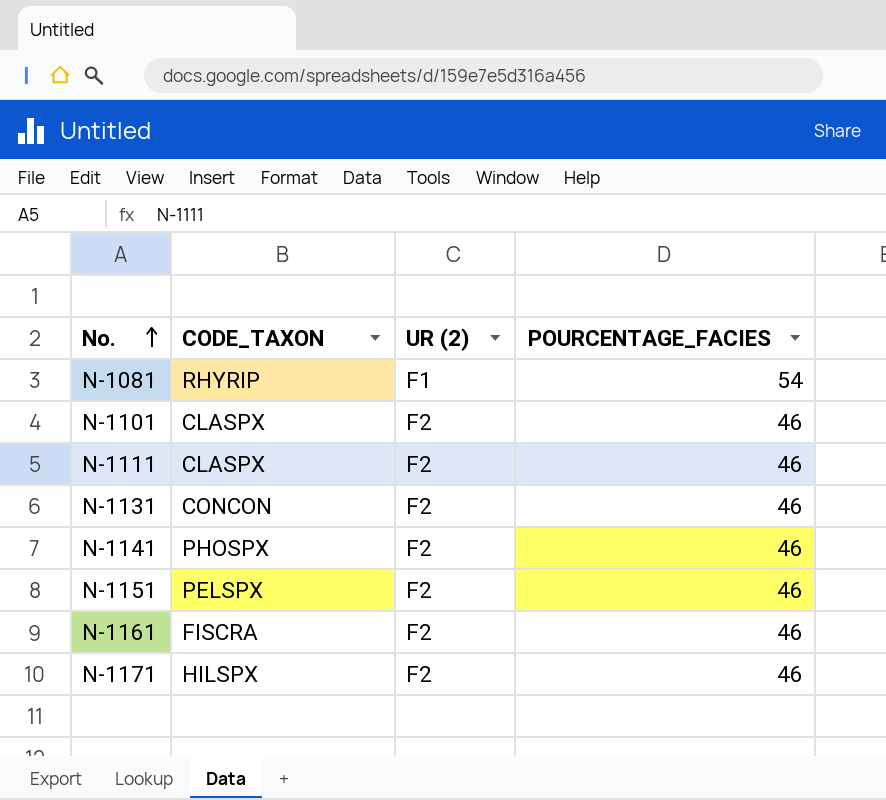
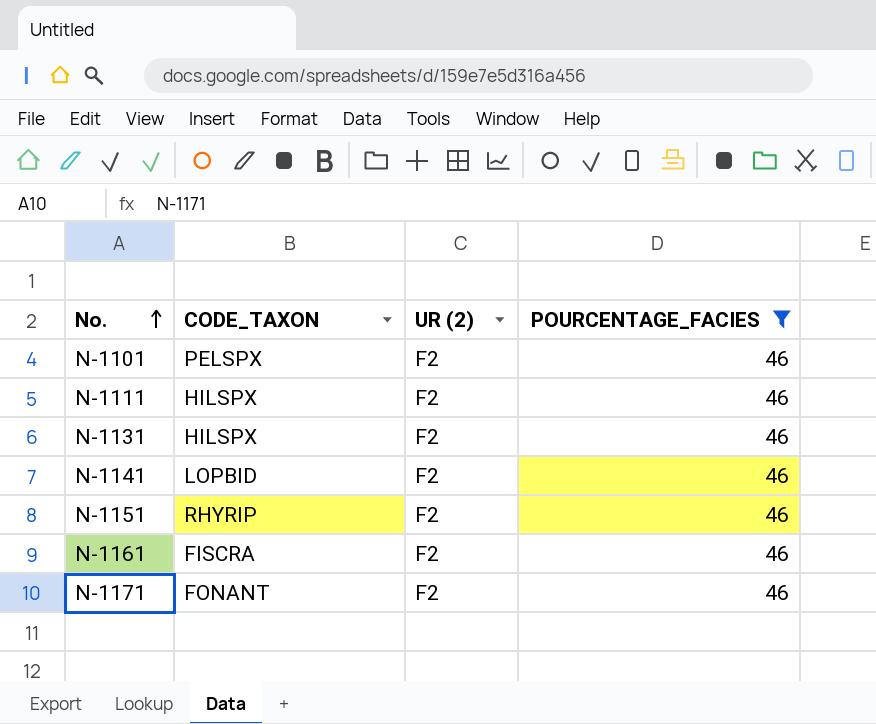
filter: none -> POURCENTAGE_FACIES = 46
N-1101 | CODE_TAXON: CLASPX -> PELSPX
N-1111 | CODE_TAXON: CLASPX -> HILSPX
N-1131 | CODE_TAXON: CONCON -> HILSPX
N-1141 | CODE_TAXON: PHOSPX -> LOPBID
N-1151 | CODE_TAXON: PELSPX -> RHYRIP
N-1171 | CODE_TAXON: HILSPX -> FONANT

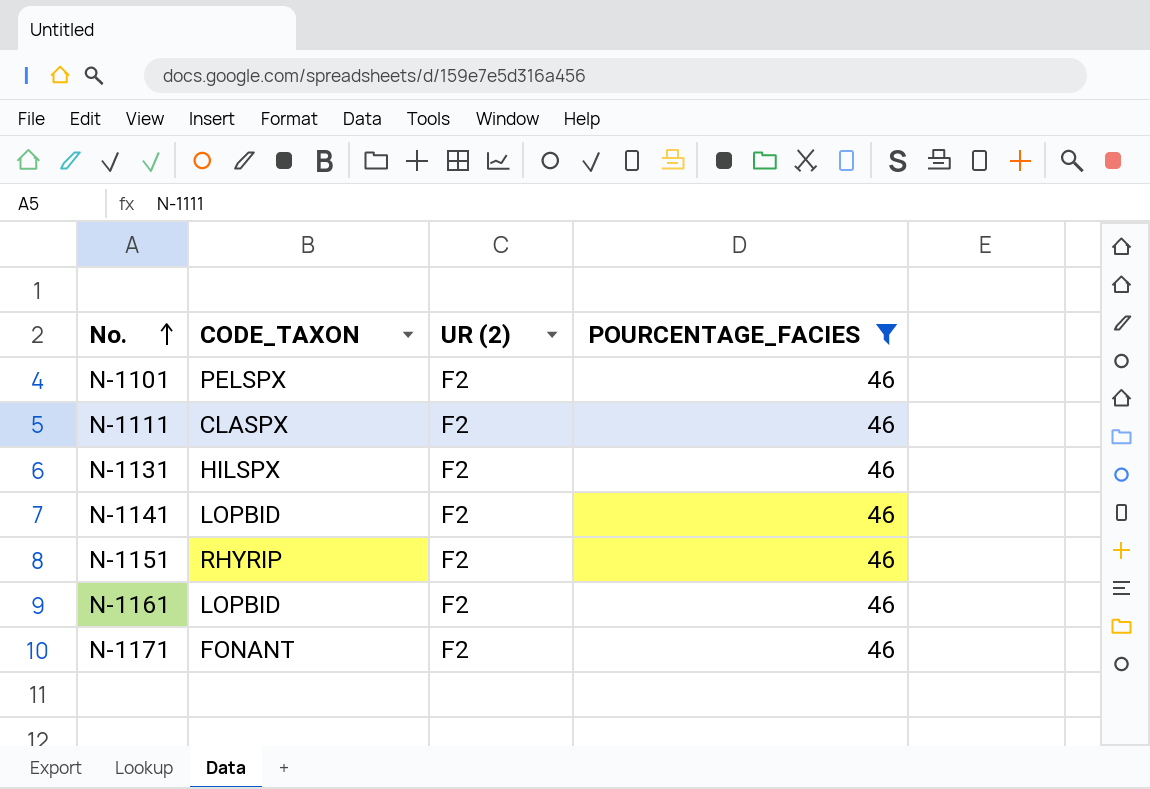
N-1111 | CODE_TAXON: HILSPX -> CLASPX
N-1161 | CODE_TAXON: FISCRA -> LOPBID

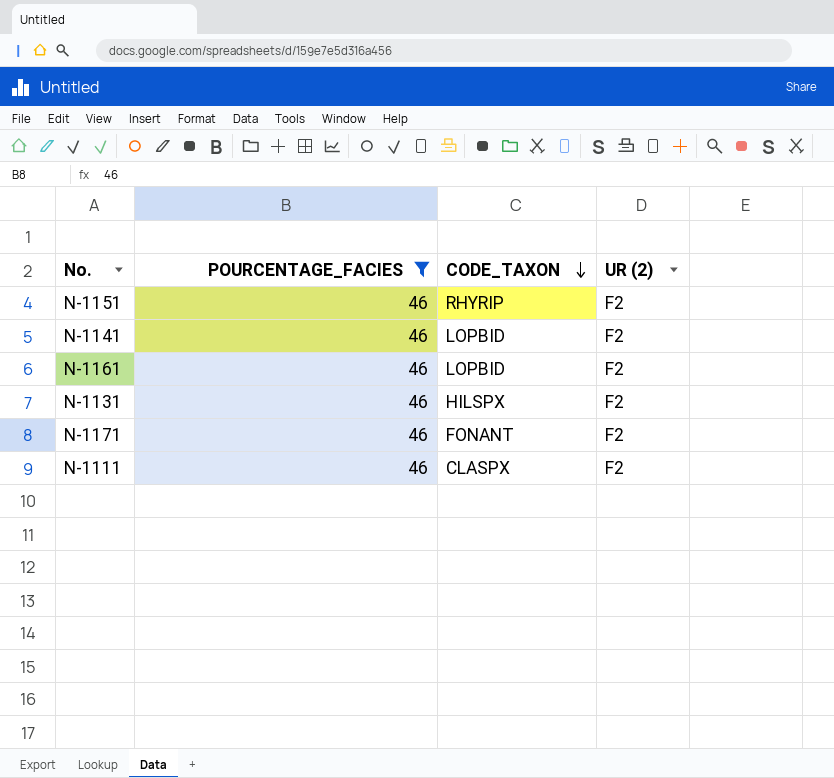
row order: No. ascending -> CODE_TAXON descending
column POURCENTAGE_FACIES | position: 4 -> 2
row N-1101: PELSPX | F2 | 46 -> none

